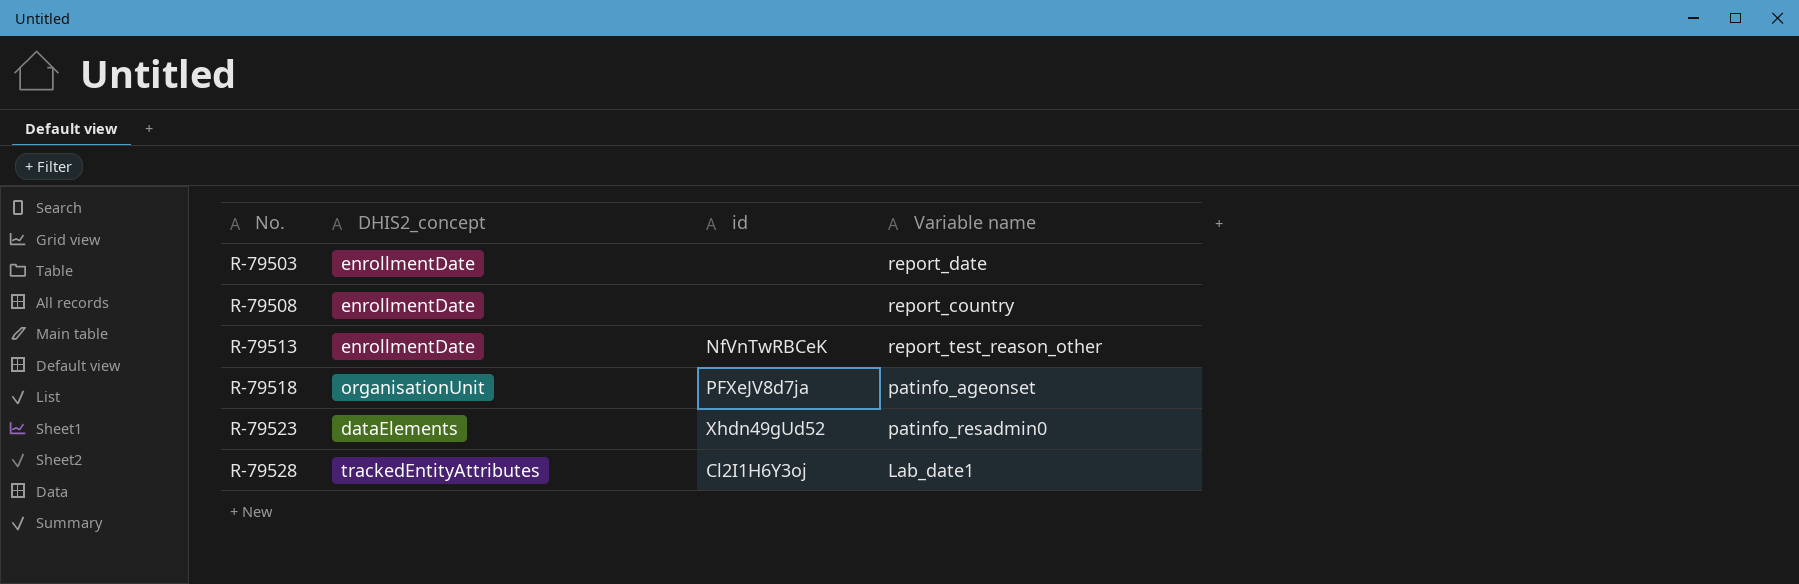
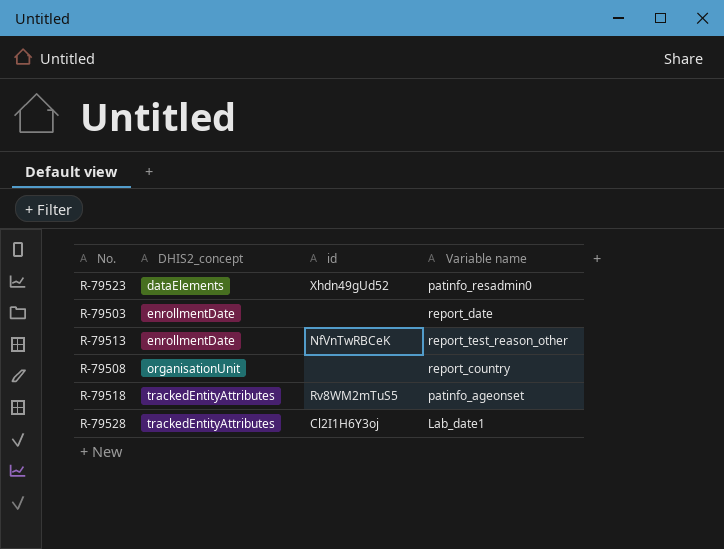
row order: No. ascending -> DHIS2_concept ascending
R-79508 | DHIS2_concept: enrollmentDate -> organisationUnit
R-79518 | DHIS2_concept: organisationUnit -> trackedEntityAttributes
R-79518 | id: PFXeJV8d7ja -> Rv8WM2mTuS5

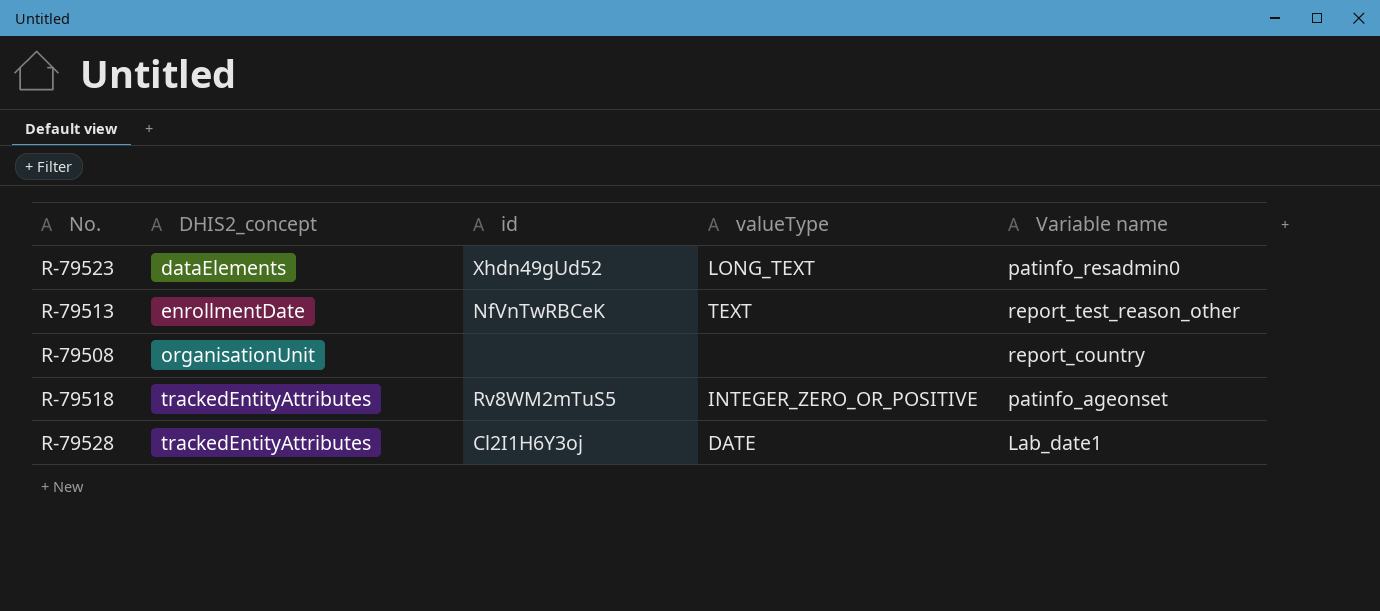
column valueType | position: none -> 4
row R-79503: enrollmentDate | none | report_date -> none

